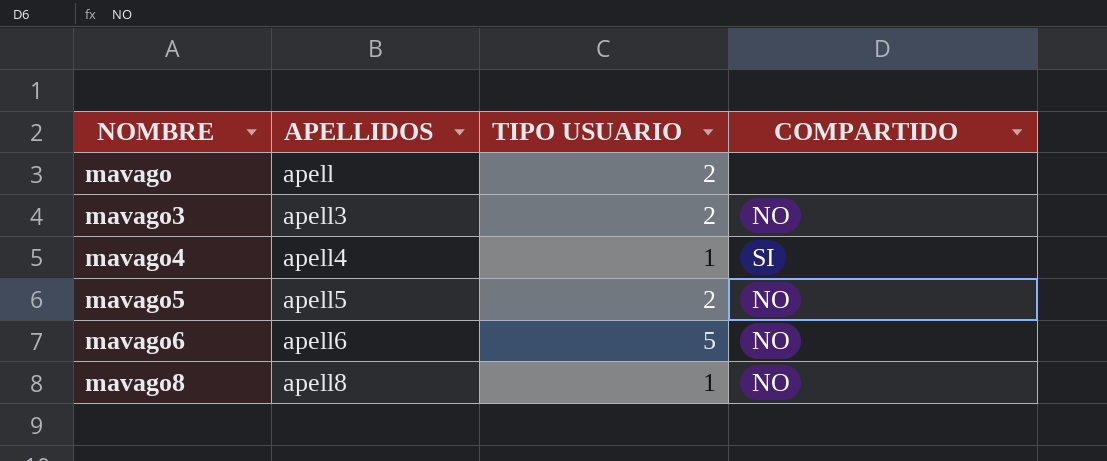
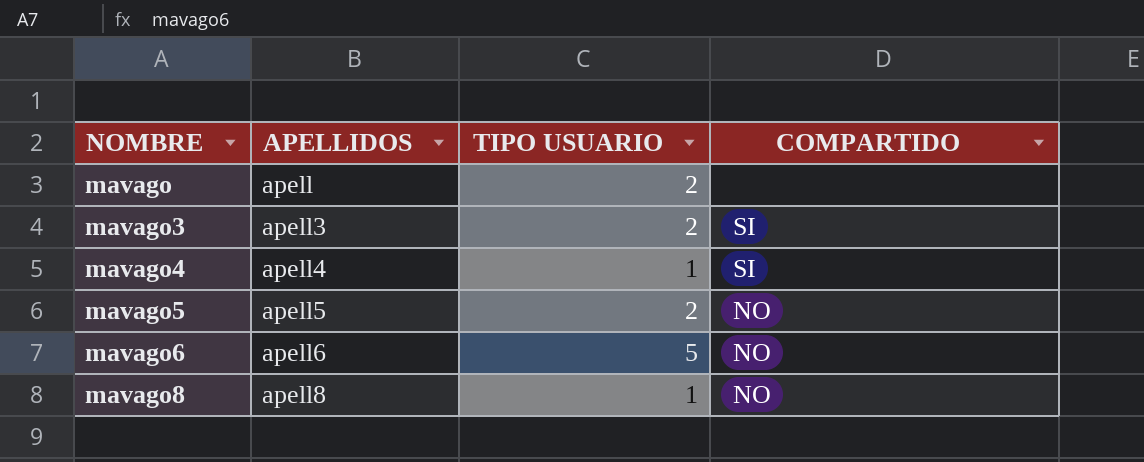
mavago3 | COMPARTIDO: NO -> SI

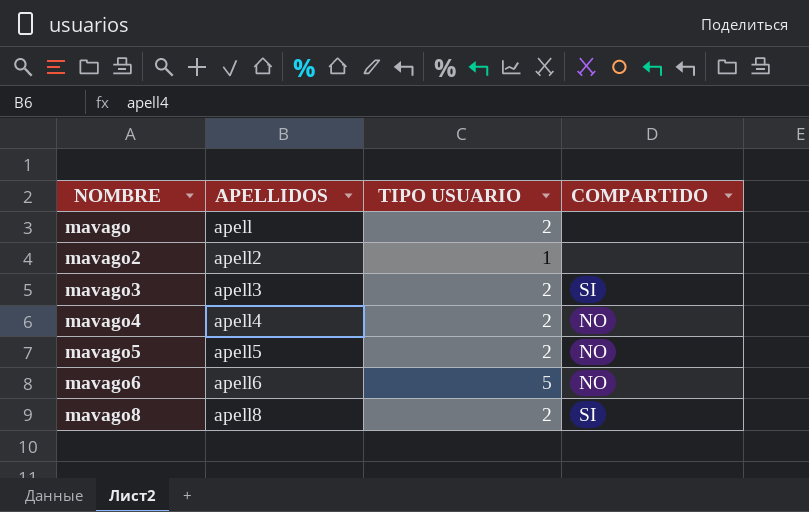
row mavago2: none -> apell2 | 1 | none
mavago4 | TIPO USUARIO: 1 -> 2
mavago4 | COMPARTIDO: SI -> NO
mavago8 | TIPO USUARIO: 1 -> 2
mavago8 | COMPARTIDO: NO -> SI

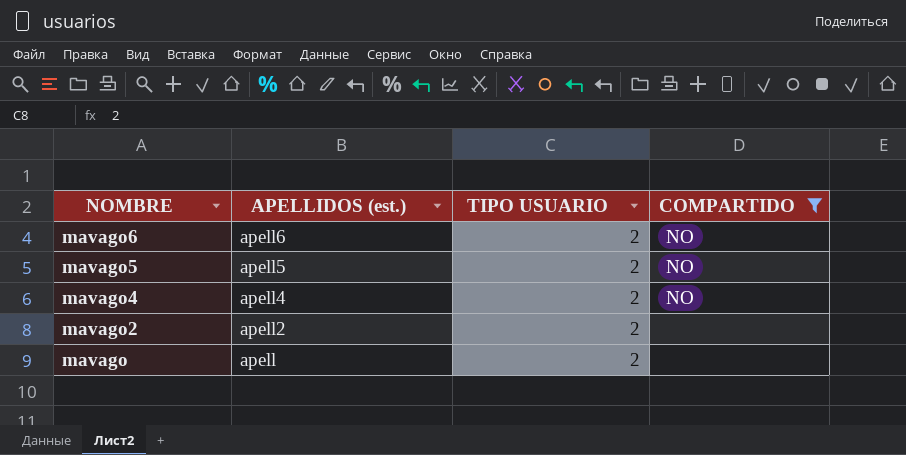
filter: none -> COMPARTIDO != SI
row order: NOMBRE ascending -> NOMBRE descending
column name: APELLIDOS -> APELLIDOS (est.)
mavago6 | TIPO USUARIO: 5 -> 2
mavago2 | TIPO USUARIO: 1 -> 2

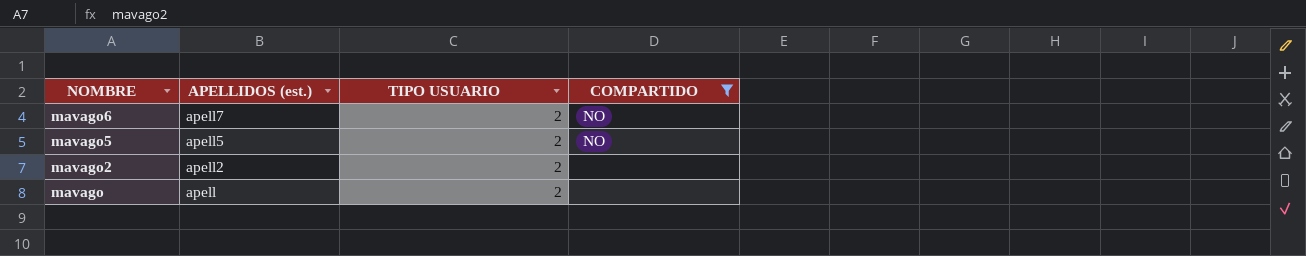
row mavago4: apell4 | 2 | NO -> none
mavago6 | APELLIDOS (est.): apell6 -> apell7

